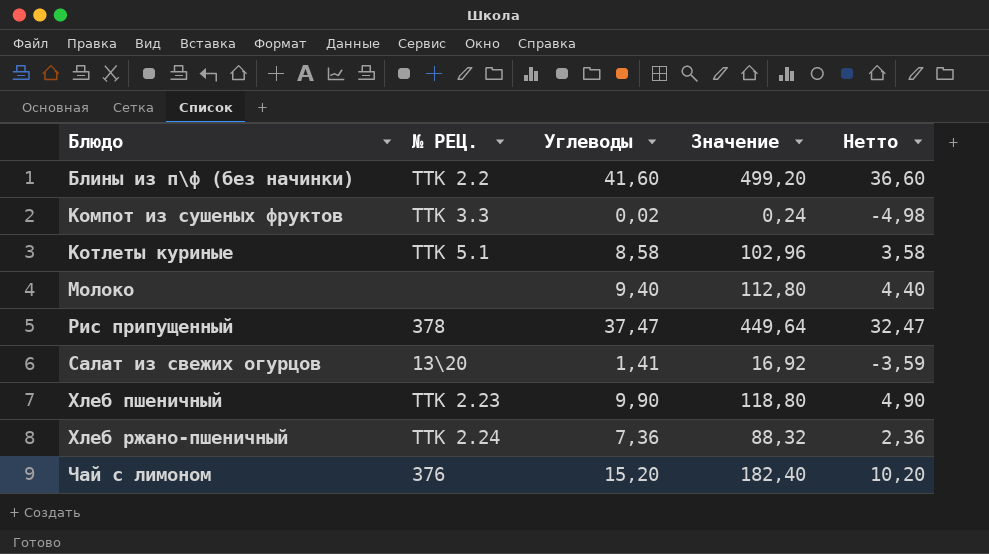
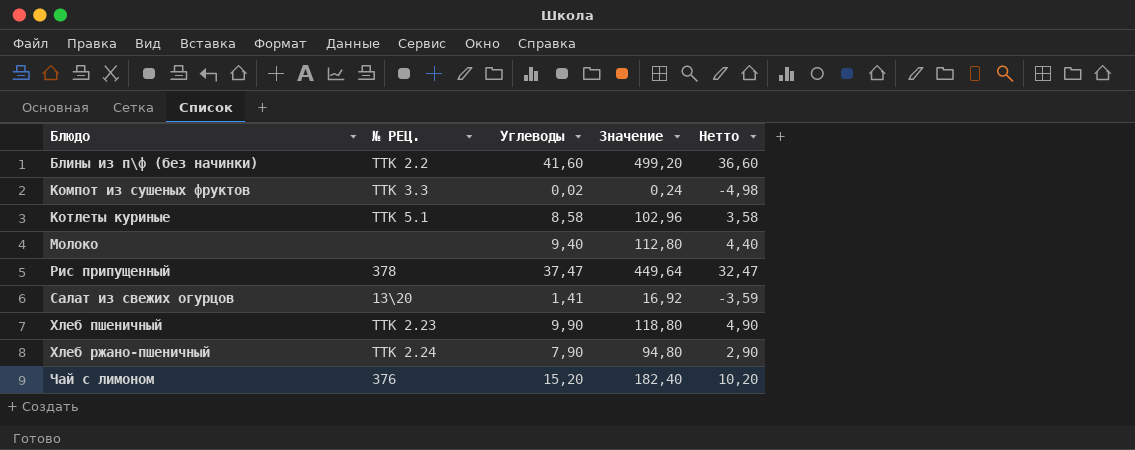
Хлеб ржано-пшеничный | Углеводы: 7,36 -> 7,90
Хлеб ржано-пшеничный | Значение: 88,32 -> 94,80
Хлеб ржано-пшеничный | Нетто: 2,36 -> 2,90

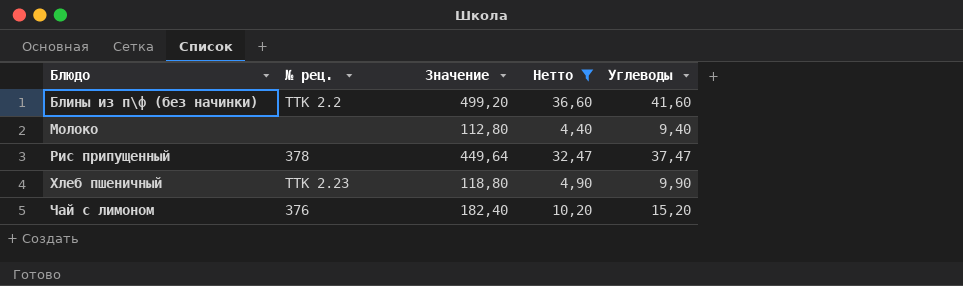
filter: none -> Нетто >= 4,40
column name: № РЕЦ. -> № рец.
column Углеводы | position: 3 -> 5

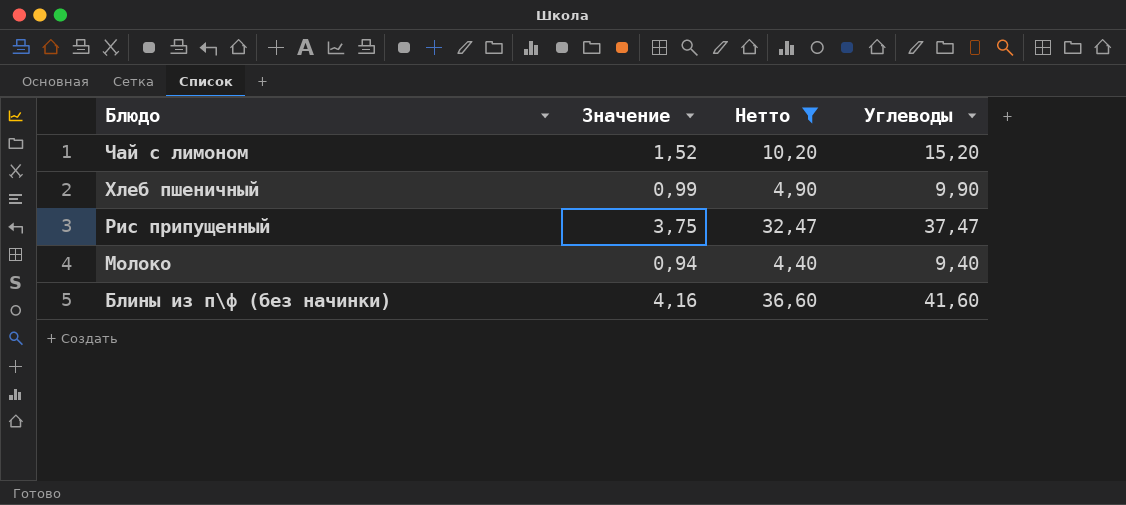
row order: Блюдо ascending -> Блюдо descending
column № рец. | position: 2 -> none
column Значение | formula: [Углеводы] * 12 -> [Углеводы] * 0,1

